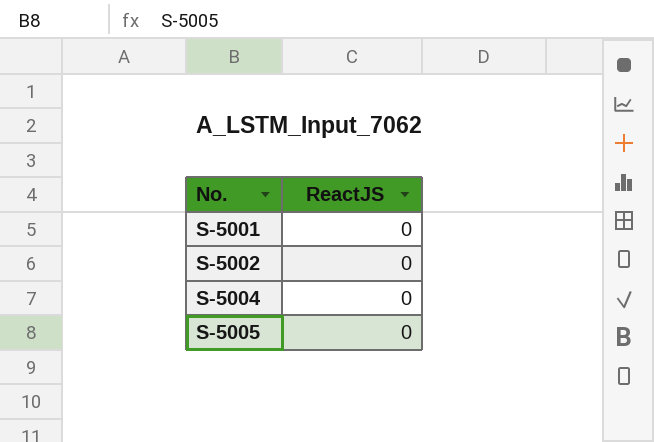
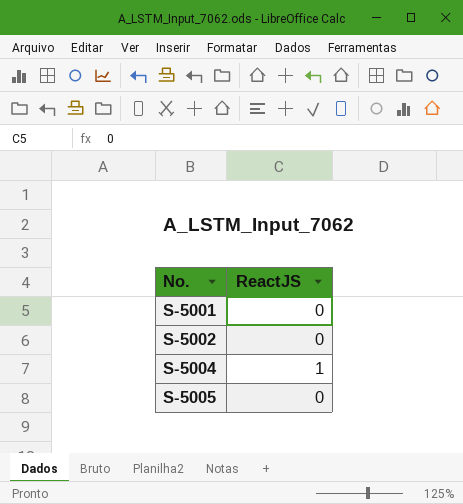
S-5004 | ReactJS: 0 -> 1

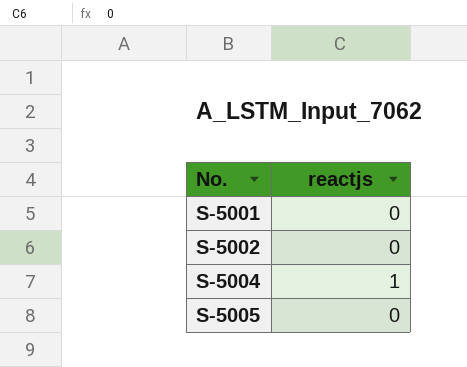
column name: ReactJS -> reactjs

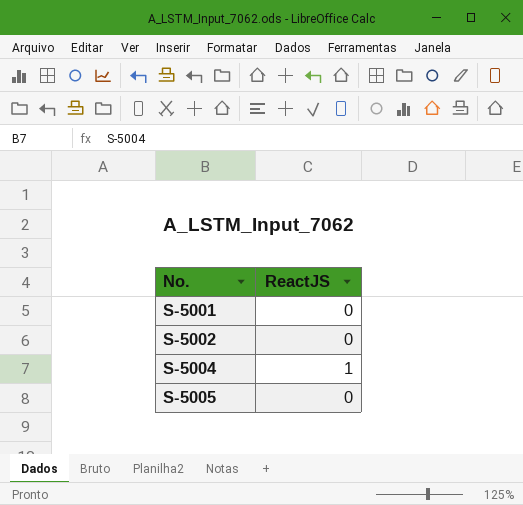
column name: reactjs -> ReactJS

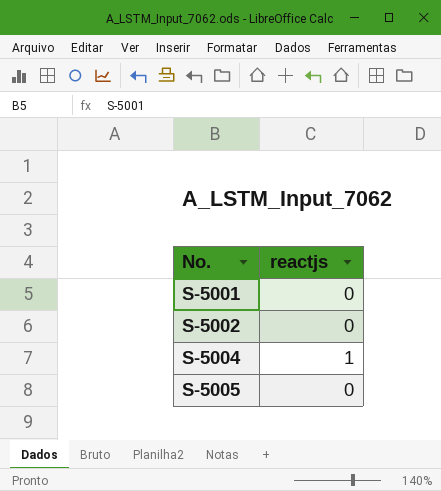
column name: ReactJS -> reactjs

